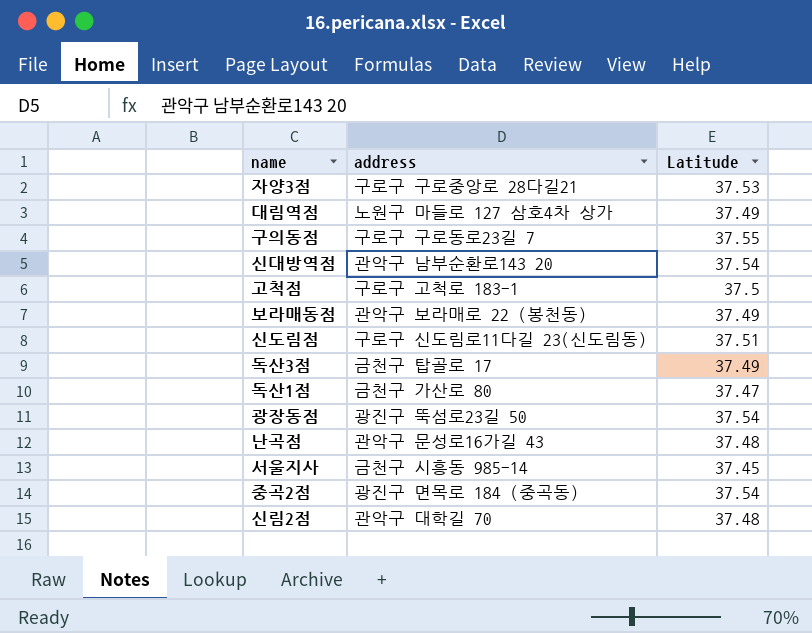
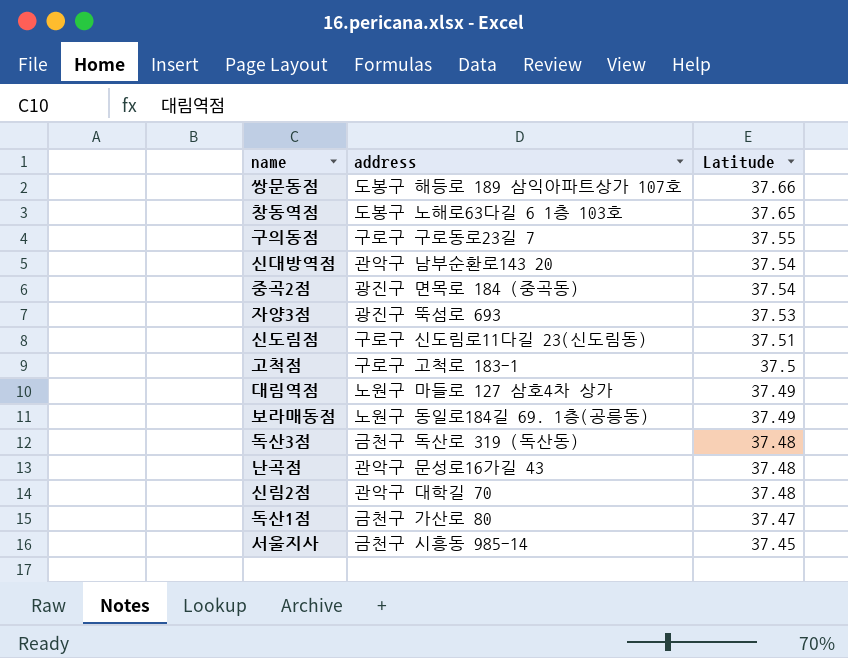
row order: none -> Latitude descending
row 광장동점: 광진구 뚝섬로23길 50 | 37.54 -> none
row 쌍문동점: none -> 도봉구 해등로 189 삼익아파트상가 107호 | 37.66
row 창동역점: none -> 도봉구 노해로63다길 6 1층 103호 | 37.65
자양3점 | address: 구로구 구로중앙로 28다길21 -> 광진구 뚝섬로 693
보라매동점 | address: 관악구 보라매로 22 (봉천동) -> 노원구 동일로184길 69. 1층(공릉동)
독산3점 | address: 금천구 탑골로 17 -> 금천구 독산로 319 (독산동)
독산3점 | Latitude: 37.49 -> 37.48

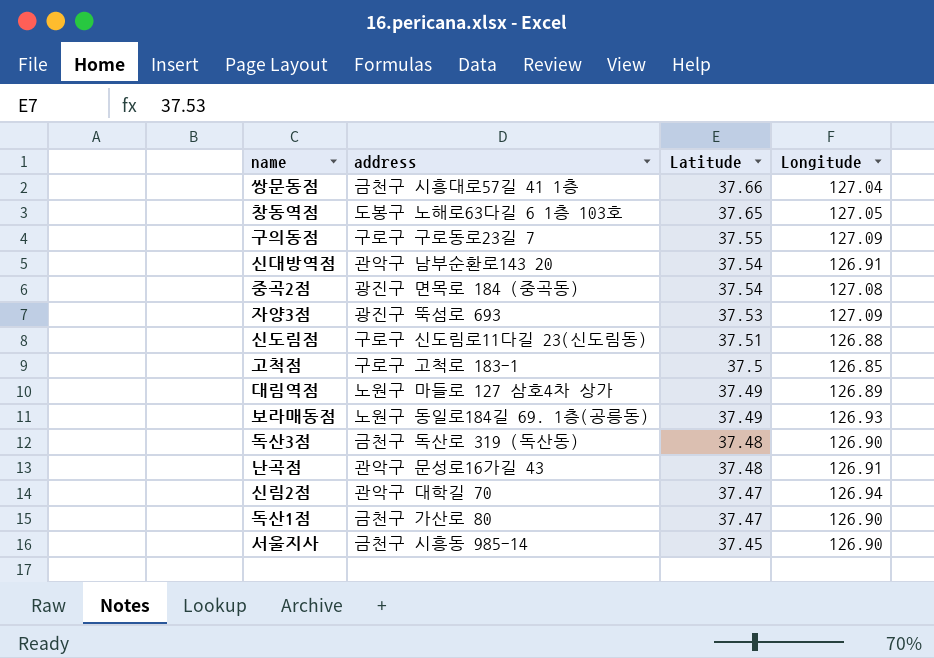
column Longitude | position: none -> 4
쌍문동점 | address: 도봉구 해등로 189 삼익아파트상가 107호 -> 금천구 시흥대로57길 41 1층
신림2점 | Latitude: 37.48 -> 37.47

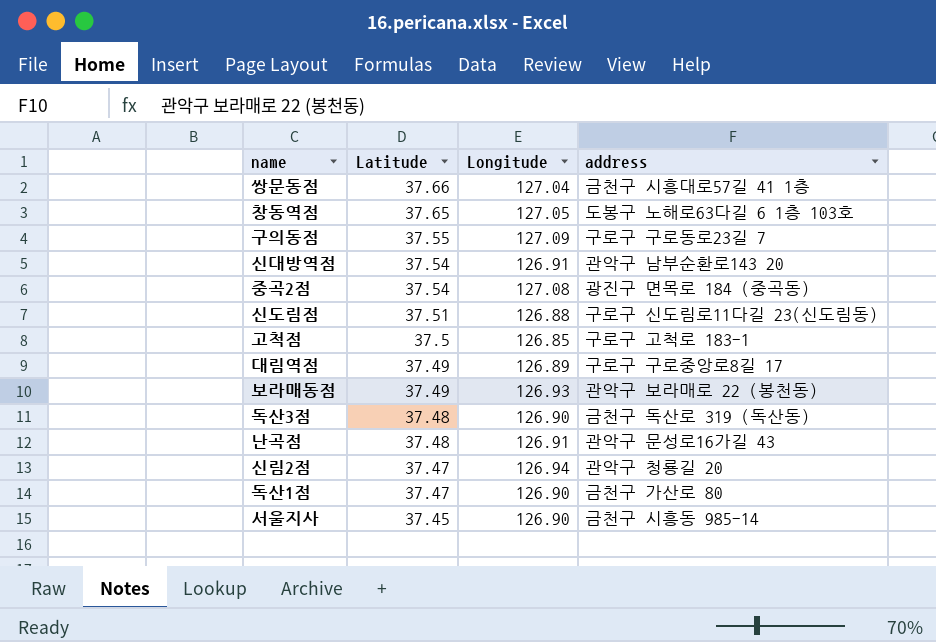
column address | position: 2 -> 4
row 자양3점: 광진구 뚝섬로 693 | 37.53 | 127.09 -> none
대림역점 | address: 노원구 마들로 127 삼호4차 상가 -> 구로구 구로중앙로8길 17
보라매동점 | address: 노원구 동일로184길 69. 1층(공릉동) -> 관악구 보라매로 22 (봉천동)
신림2점 | address: 관악구 대학길 70 -> 관악구 청룡길 20

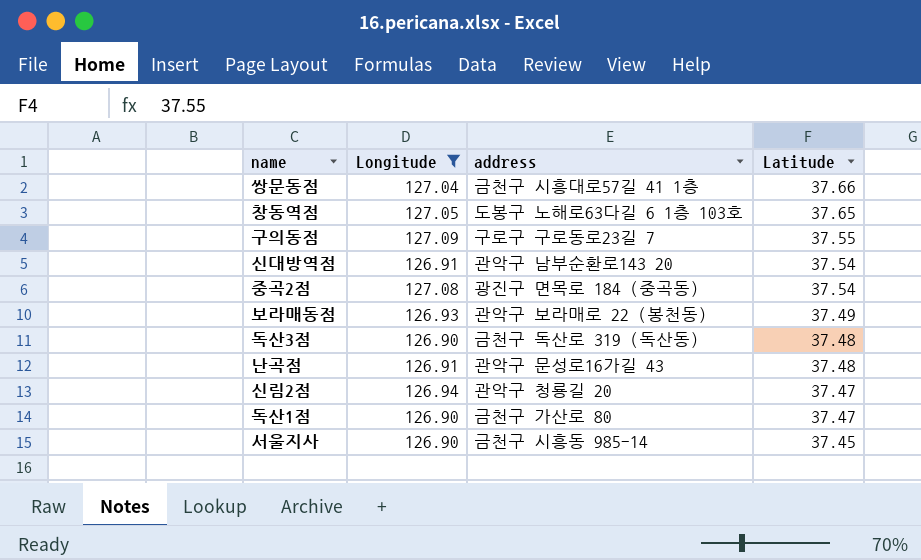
filter: none -> Longitude >= 126.90
column Latitude | position: 2 -> 4

